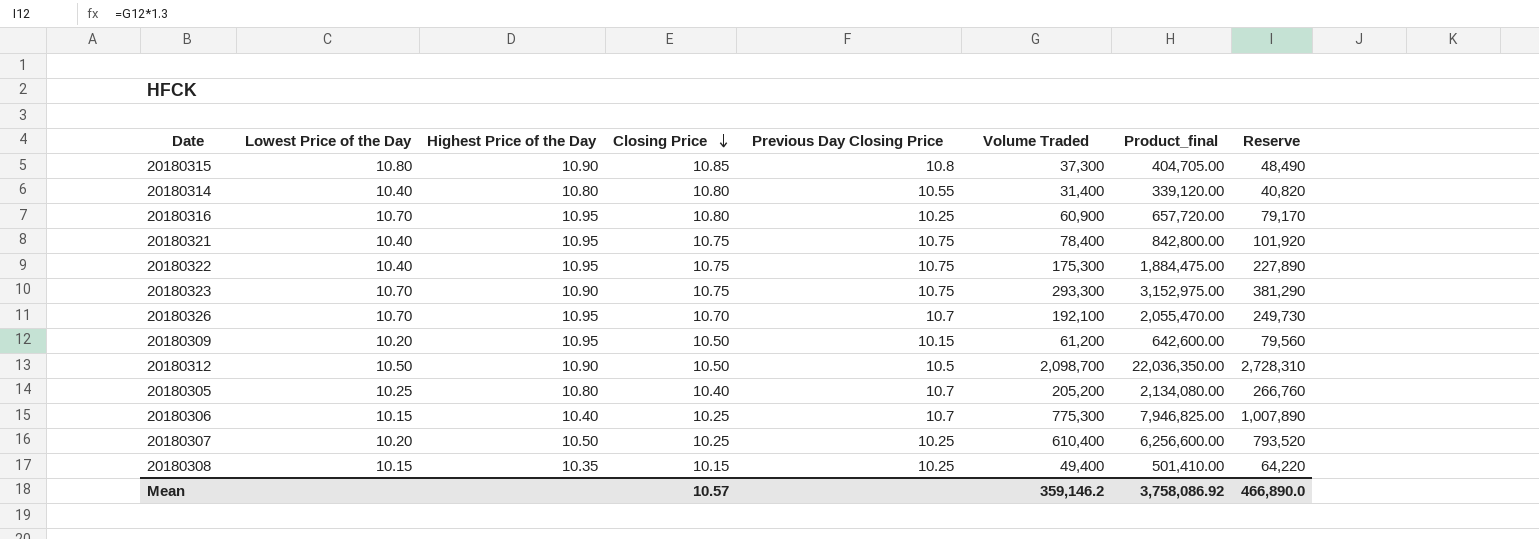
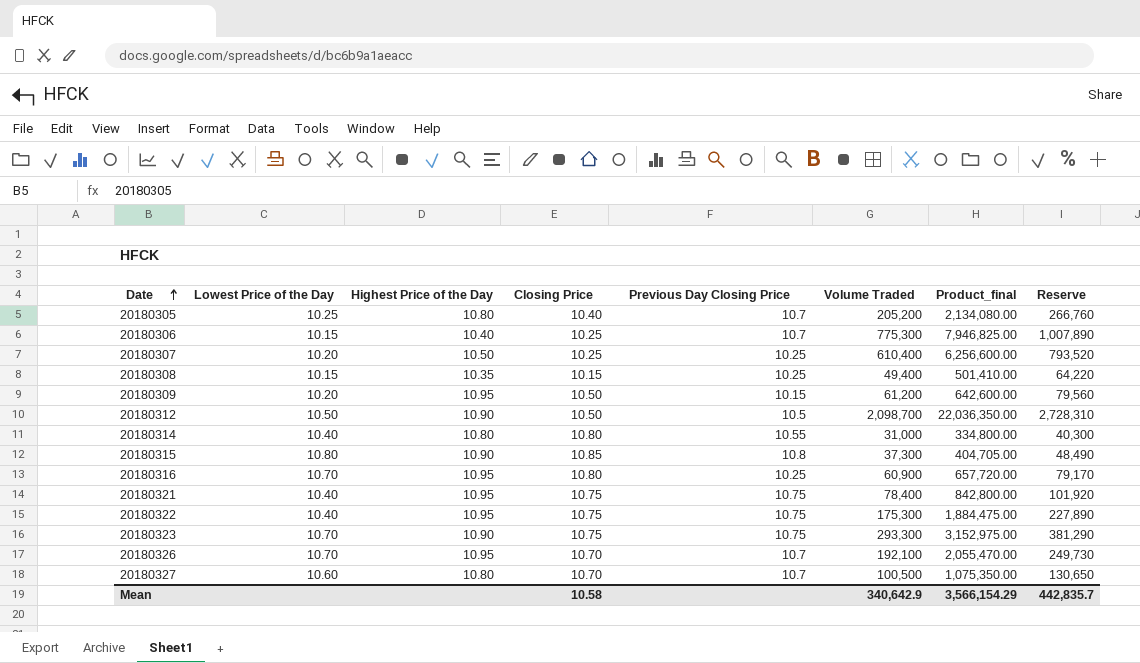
row order: Closing Price descending -> Date ascending
20180314 | Volume Traded: 31,400 -> 31,000
20180314 | Product_final: 339,120.00 -> 334,800.00
20180314 | Reserve: 40,820 -> 40,300
row 20180327: none -> 10.60 | 10.80 | 10.70 | 10.7 | 100,500 | 1,075,350.00 | 130,650
Mean | Closing Price: 10.57 -> 10.58
Mean | Volume Traded: 359,146.2 -> 340,642.9
Mean | Product_final: 3,758,086.92 -> 3,566,154.29
Mean | Reserve: 466,890.0 -> 442,835.7

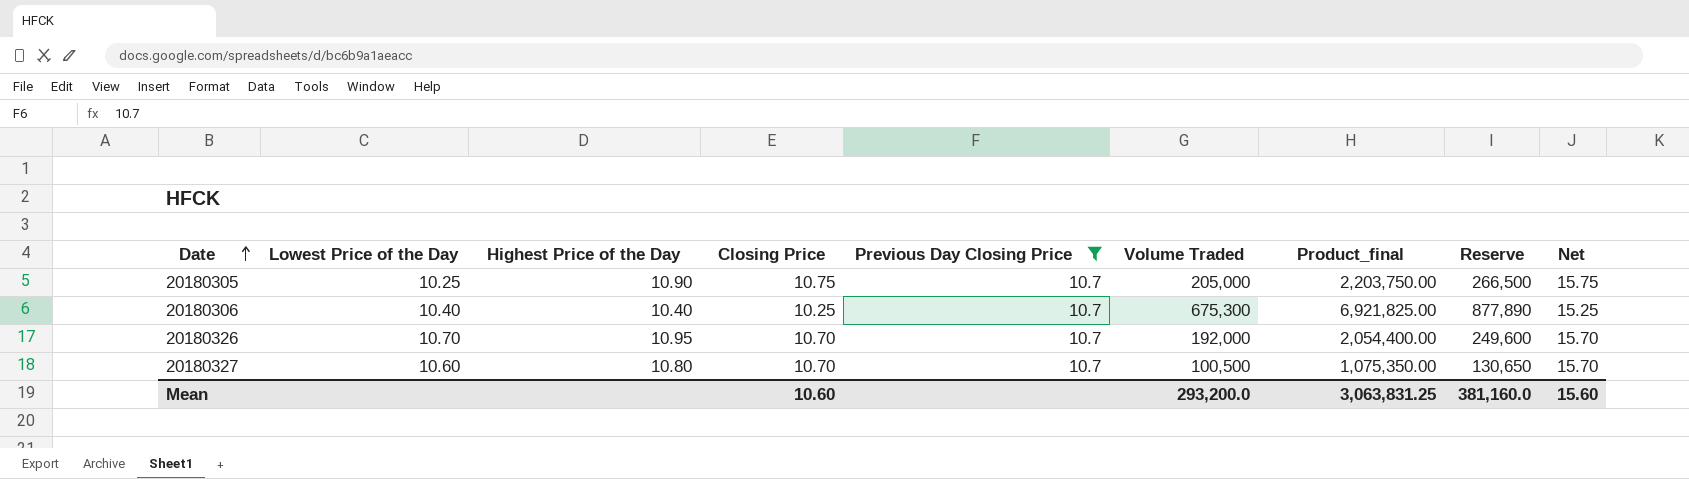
filter: none -> Previous Day Closing Price = 10.7
column Net | formula: none -> [Closing Price] + 5
20180305 | Highest Price of the Day: 10.80 -> 10.90
20180305 | Closing Price: 10.40 -> 10.75
20180305 | Volume Traded: 205,200 -> 205,000
20180305 | Product_final: 2,134,080.00 -> 2,203,750.00
20180305 | Reserve: 266,760 -> 266,500
20180306 | Lowest Price of the Day: 10.15 -> 10.40
20180306 | Volume Traded: 775,300 -> 675,300
20180306 | Product_final: 7,946,825.00 -> 6,921,825.00
20180306 | Reserve: 1,007,890 -> 877,890
20180326 | Volume Traded: 192,100 -> 192,000
20180326 | Product_final: 2,055,470.00 -> 2,054,400.00
20180326 | Reserve: 249,730 -> 249,600
Mean | Closing Price: 10.58 -> 10.60
Mean | Volume Traded: 340,642.9 -> 293,200.0
Mean | Product_final: 3,566,154.29 -> 3,063,831.25
Mean | Reserve: 442,835.7 -> 381,160.0

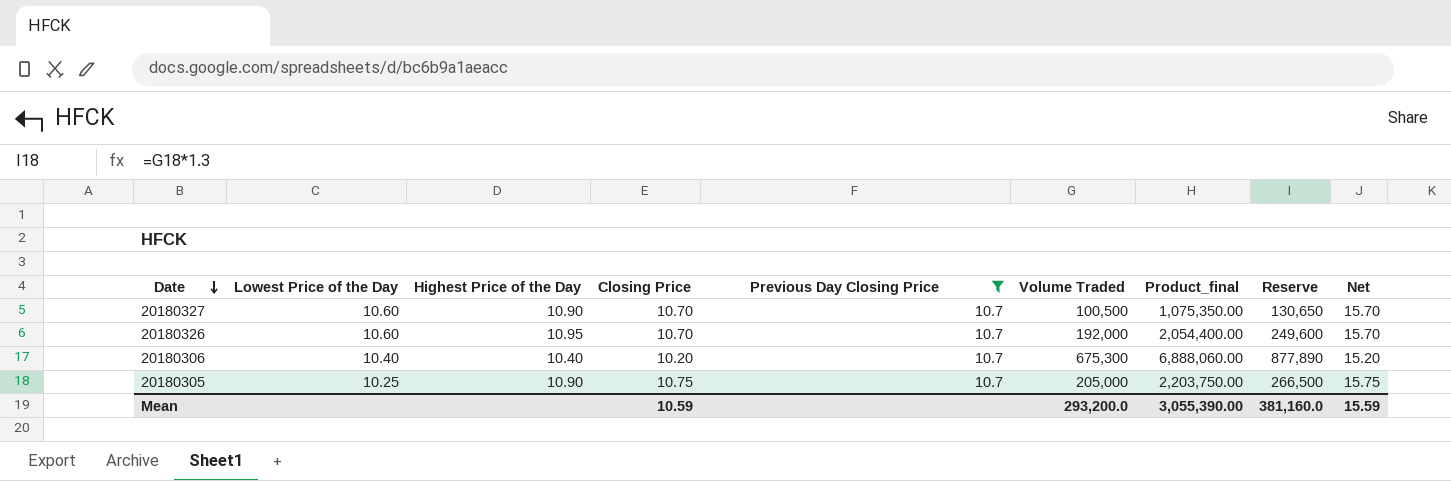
row order: Date ascending -> Date descending
20180327 | Highest Price of the Day: 10.80 -> 10.90
20180326 | Lowest Price of the Day: 10.70 -> 10.60
20180306 | Closing Price: 10.25 -> 10.20
20180306 | Product_final: 6,921,825.00 -> 6,888,060.00
20180306 | Net: 15.25 -> 15.20
Mean | Closing Price: 10.60 -> 10.59
Mean | Product_final: 3,063,831.25 -> 3,055,390.00
Mean | Net: 15.60 -> 15.59

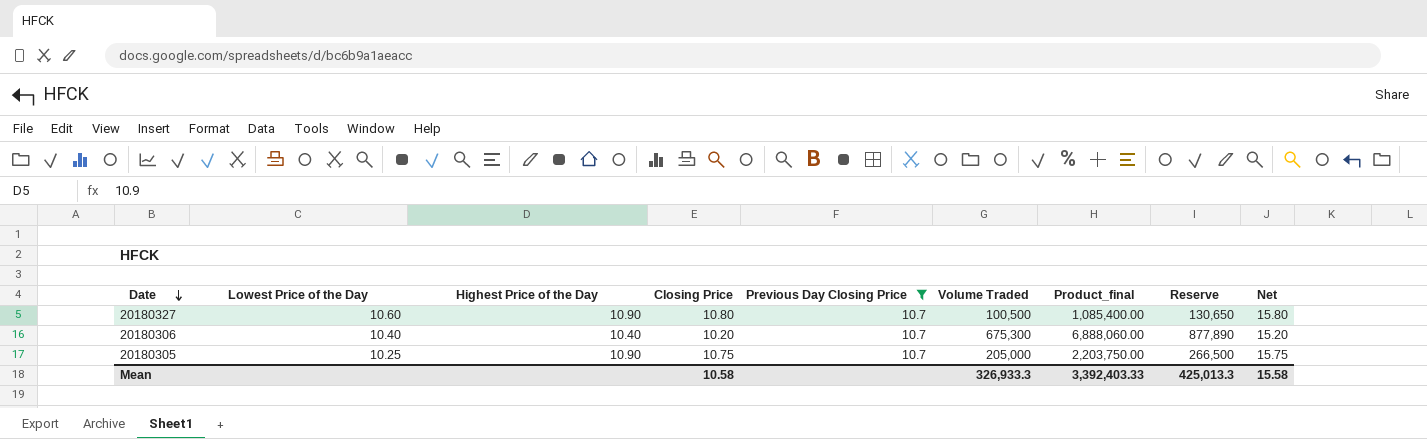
row 20180326: 10.60 | 10.95 | 10.70 | 10.7 | 192,000 | 2,054,400.00 | 249,600 | 15.70 -> none
20180327 | Closing Price: 10.70 -> 10.80
20180327 | Product_final: 1,075,350.00 -> 1,085,400.00
20180327 | Net: 15.70 -> 15.80
Mean | Closing Price: 10.59 -> 10.58
Mean | Volume Traded: 293,200.0 -> 326,933.3
Mean | Product_final: 3,055,390.00 -> 3,392,403.33
Mean | Reserve: 381,160.0 -> 425,013.3
Mean | Net: 15.59 -> 15.58

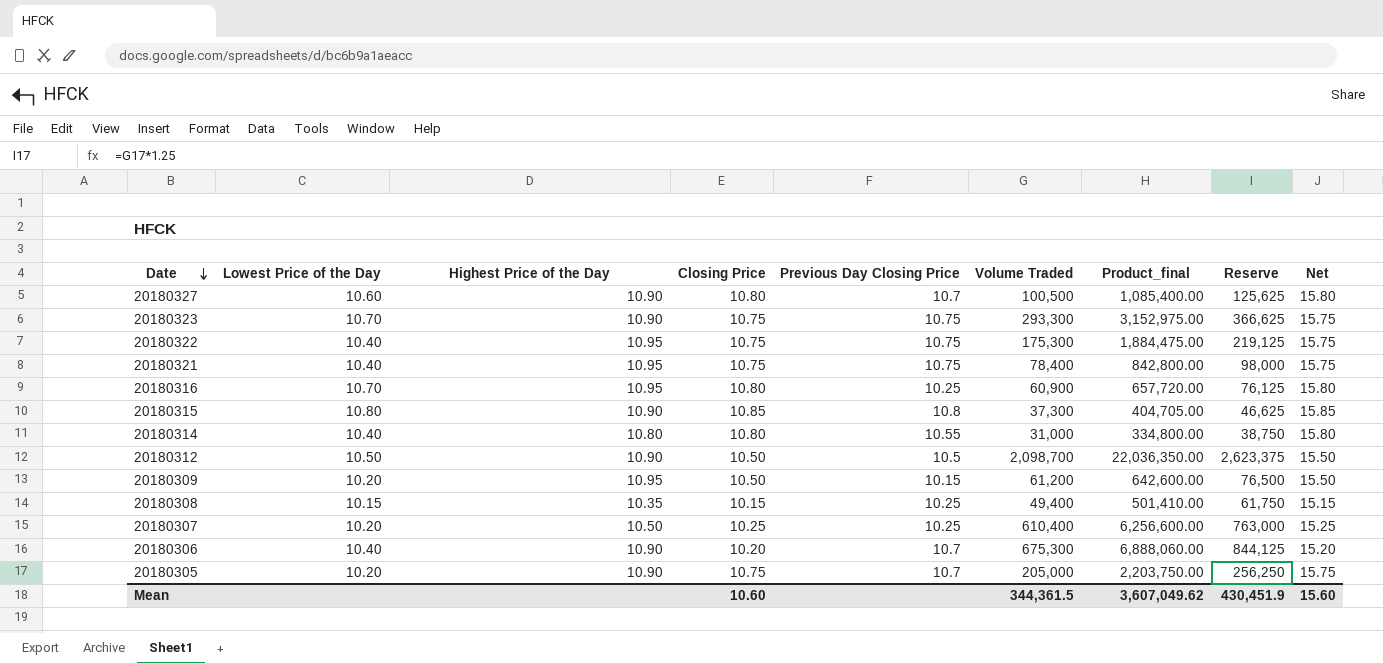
filter: Previous Day Closing Price = 10.7 -> none
column Reserve | formula: [Volume Traded] * 1.3 -> [Volume Traded] * 1.25
20180306 | Highest Price of the Day: 10.40 -> 10.90
20180305 | Lowest Price of the Day: 10.25 -> 10.20
Mean | Closing Price: 10.58 -> 10.60
Mean | Volume Traded: 326,933.3 -> 344,361.5
Mean | Product_final: 3,392,403.33 -> 3,607,049.62
Mean | Reserve: 425,013.3 -> 430,451.9
Mean | Net: 15.58 -> 15.60

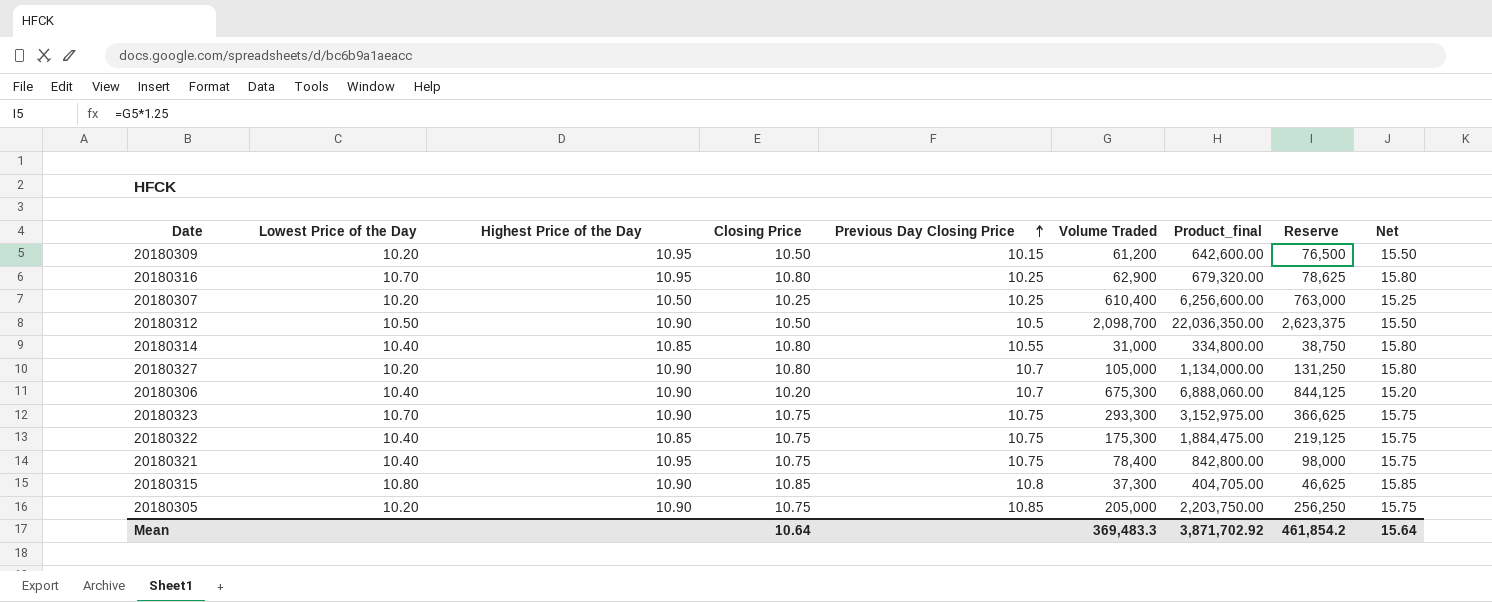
row order: Date descending -> Previous Day Closing Price ascending
row 20180308: 10.15 | 10.35 | 10.15 | 10.25 | 49,400 | 501,410.00 | 61,750 | 15.15 -> none
20180316 | Volume Traded: 60,900 -> 62,900
20180316 | Product_final: 657,720.00 -> 679,320.00
20180316 | Reserve: 76,125 -> 78,625
20180314 | Highest Price of the Day: 10.80 -> 10.85
20180327 | Lowest Price of the Day: 10.60 -> 10.20
20180327 | Volume Traded: 100,500 -> 105,000
20180327 | Product_final: 1,085,400.00 -> 1,134,000.00
20180327 | Reserve: 125,625 -> 131,250
20180322 | Highest Price of the Day: 10.95 -> 10.85
20180305 | Previous Day Closing Price: 10.7 -> 10.85
Mean | Closing Price: 10.60 -> 10.64
Mean | Volume Traded: 344,361.5 -> 369,483.3
Mean | Product_final: 3,607,049.62 -> 3,871,702.92
Mean | Reserve: 430,451.9 -> 461,854.2
Mean | Net: 15.60 -> 15.64

